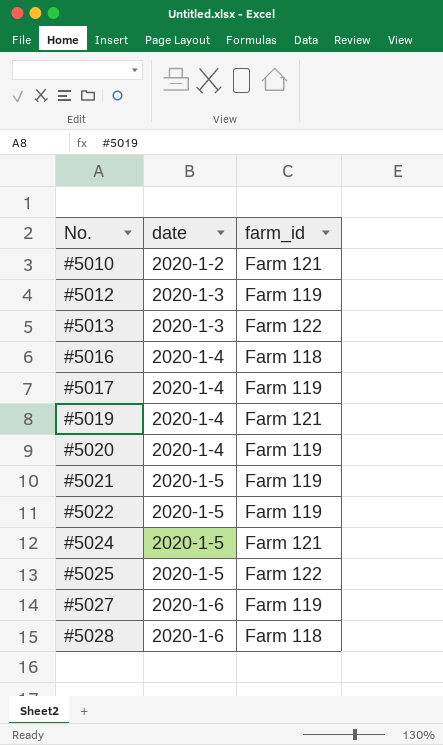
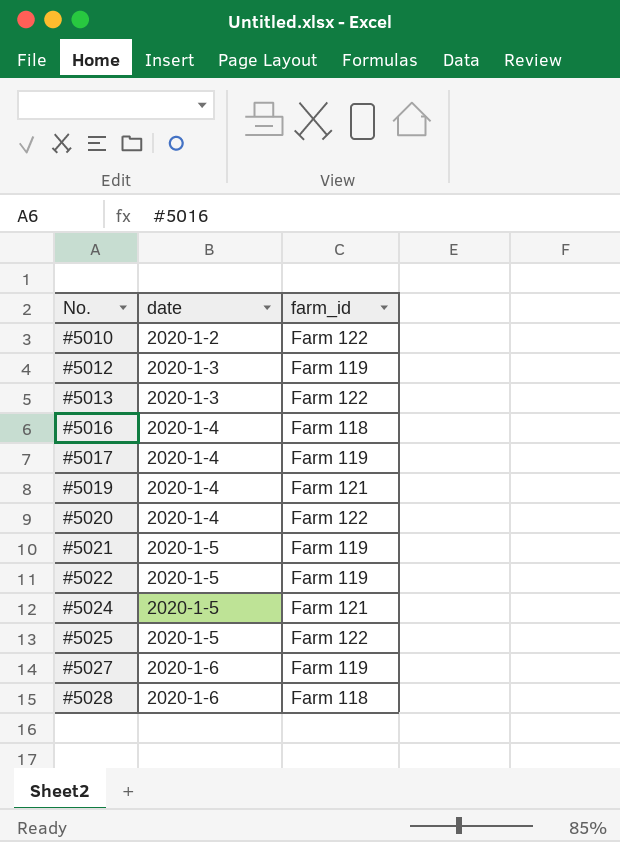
#5010 | farm_id: Farm 121 -> Farm 122
#5020 | farm_id: Farm 119 -> Farm 122

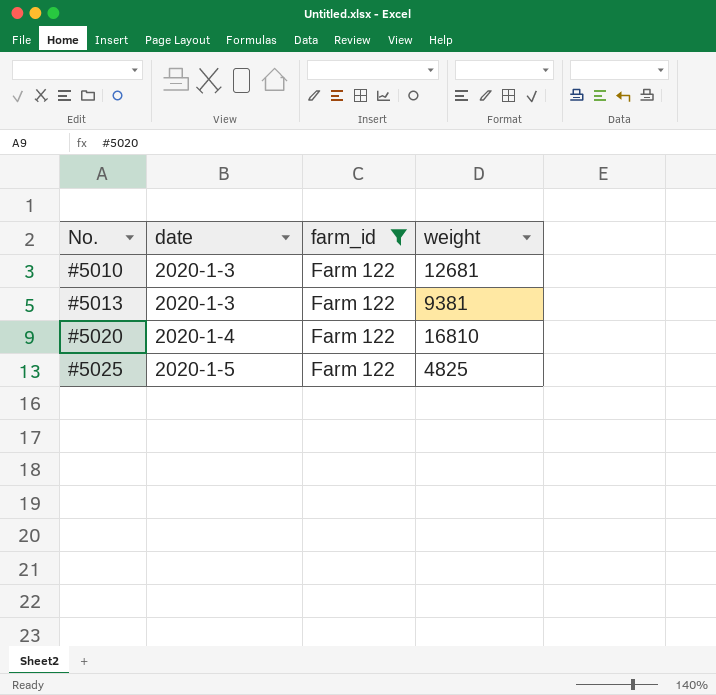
filter: none -> farm_id = Farm 122
column weight | position: none -> 4
#5010 | date: 2020-1-2 -> 2020-1-3

